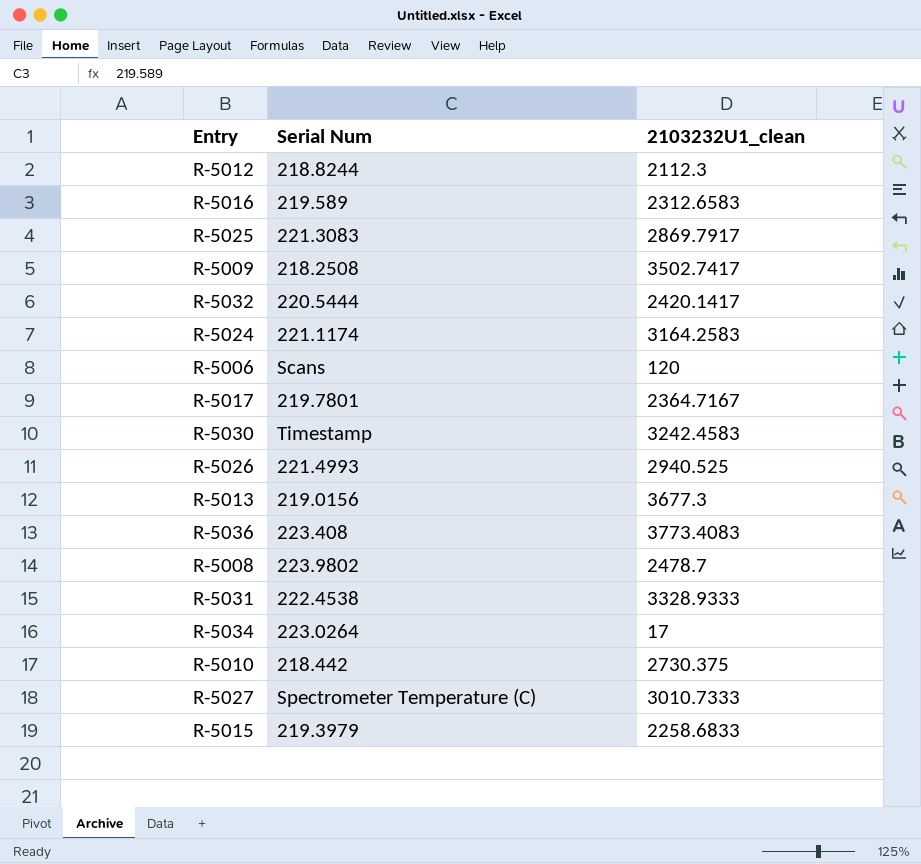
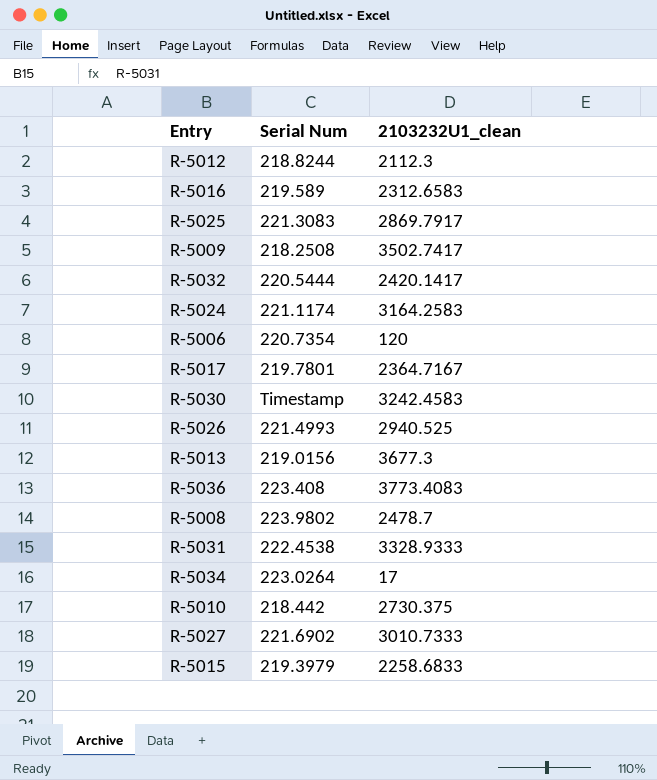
R-5006 | Serial Num: Scans -> 220.7354
R-5027 | Serial Num: Spectrometer Temperature (C) -> 221.6902

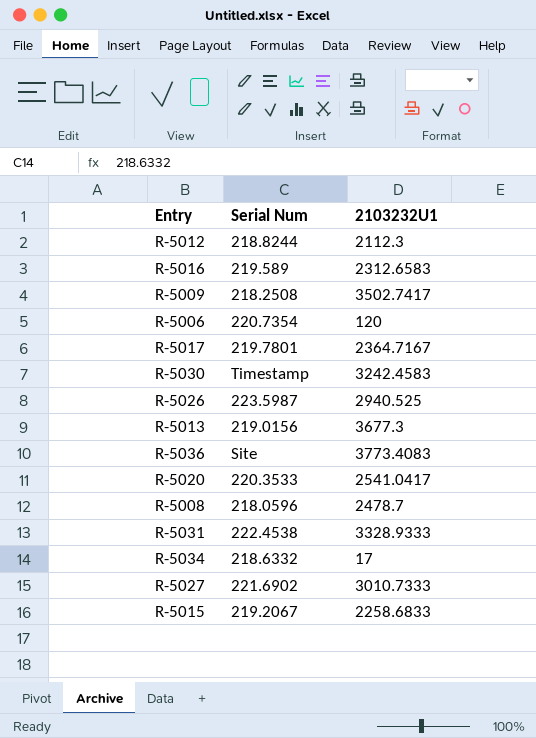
column name: 2103232U1_clean -> 2103232U1
row R-5025: 221.3083 | 2869.7917 -> none
row R-5032: 220.5444 | 2420.1417 -> none
row R-5024: 221.1174 | 3164.2583 -> none
row R-5010: 218.442 | 2730.375 -> none
R-5026 | Serial Num: 221.4993 -> 223.5987
R-5036 | Serial Num: 223.408 -> Site
row R-5020: none -> 220.3533 | 2541.0417
R-5008 | Serial Num: 223.9802 -> 218.0596
R-5034 | Serial Num: 223.0264 -> 218.6332
R-5015 | Serial Num: 219.3979 -> 219.2067

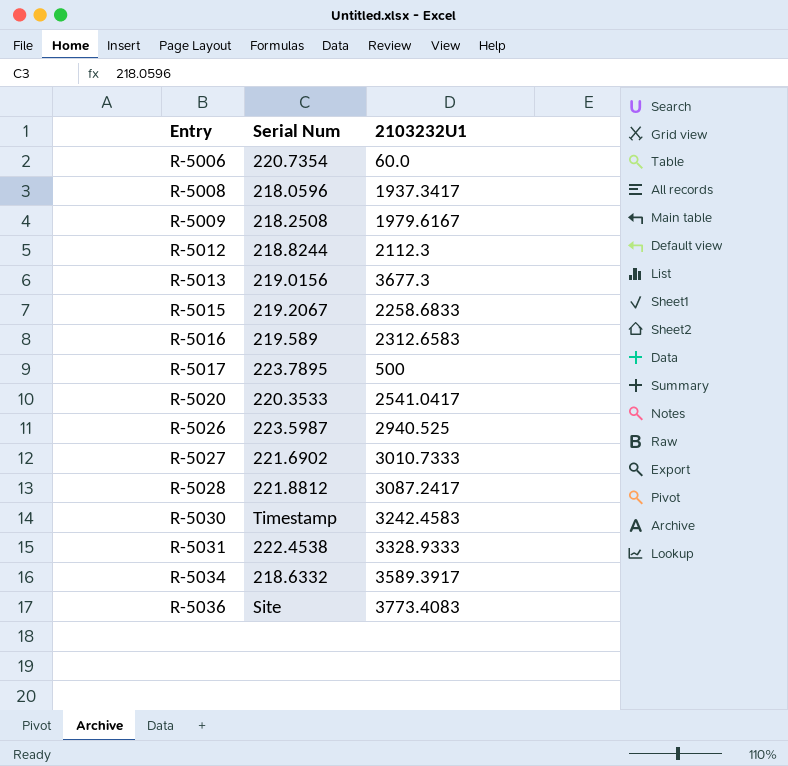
row order: none -> Entry ascending
R-5006 | 2103232U1: 120 -> 60.0
R-5008 | 2103232U1: 2478.7 -> 1937.3417
R-5009 | 2103232U1: 3502.7417 -> 1979.6167
R-5017 | Serial Num: 219.7801 -> 223.7895
R-5017 | 2103232U1: 2364.7167 -> 500
row R-5028: none -> 221.8812 | 3087.2417
R-5034 | 2103232U1: 17 -> 3589.3917

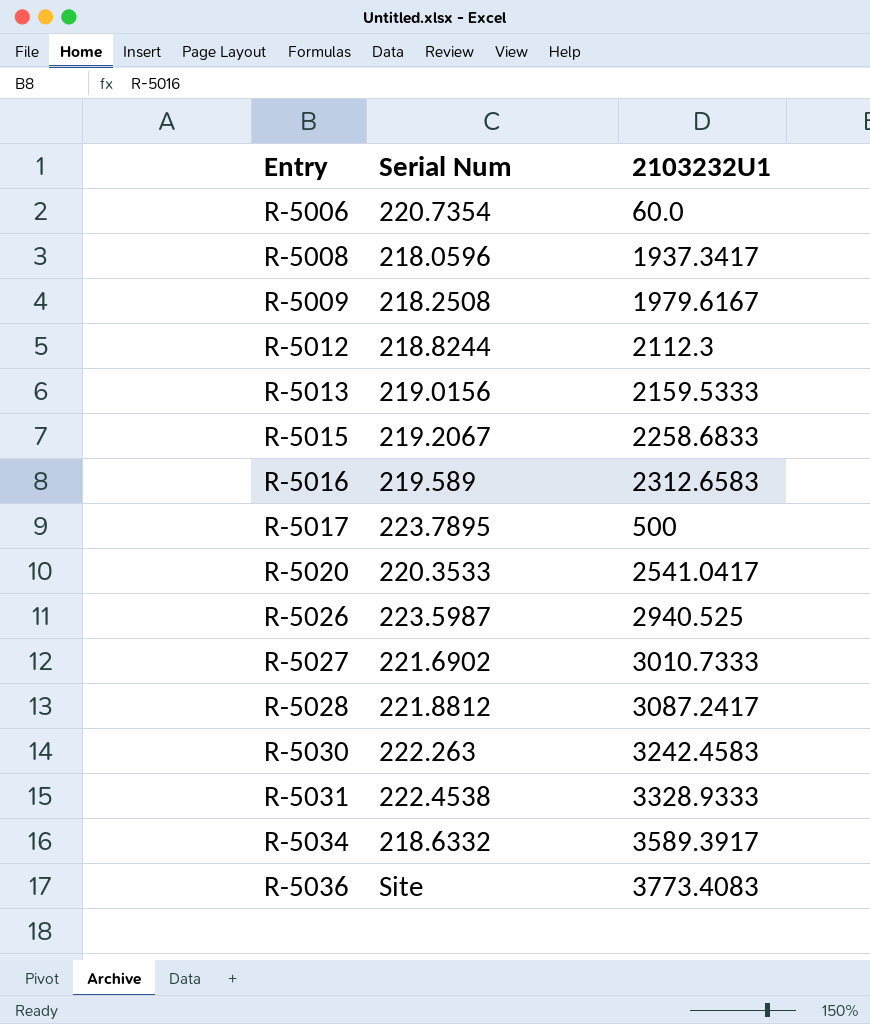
R-5013 | 2103232U1: 3677.3 -> 2159.5333
R-5030 | Serial Num: Timestamp -> 222.263

